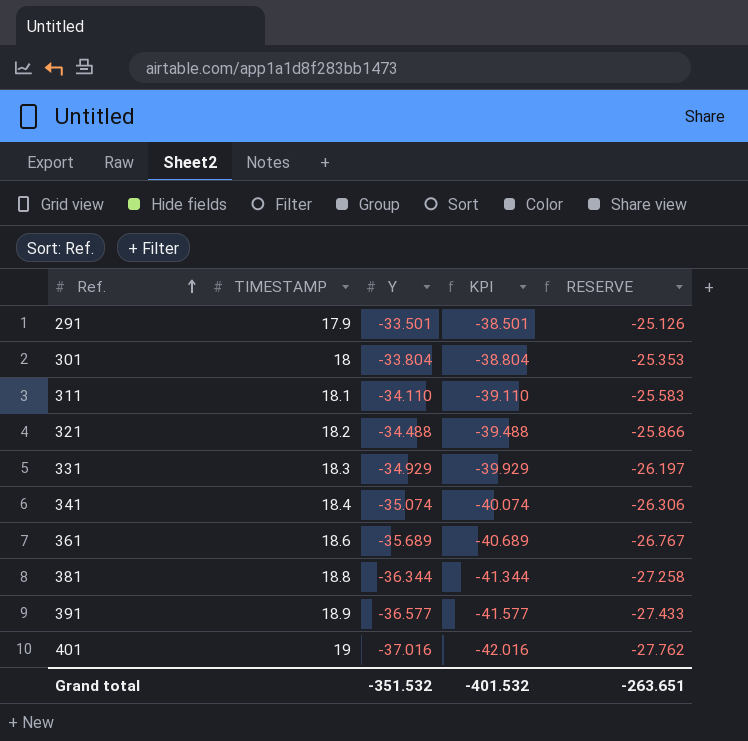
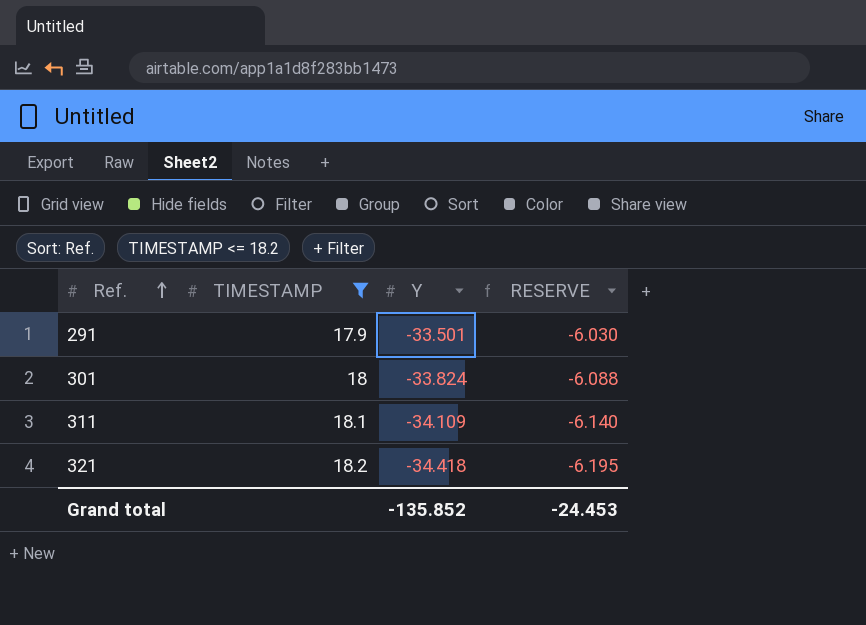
filter: none -> TIMESTAMP <= 18.2
column KPI | formula: [Y] - 5 -> none
column RESERVE | formula: [Y] * 0.75 -> [Y] * 0.18
301 | Y: -33.804 -> -33.824
311 | Y: -34.110 -> -34.109
321 | Y: -34.488 -> -34.418
Grand total | Y: -351.532 -> -135.852
Grand total | RESERVE: -263.651 -> -24.453

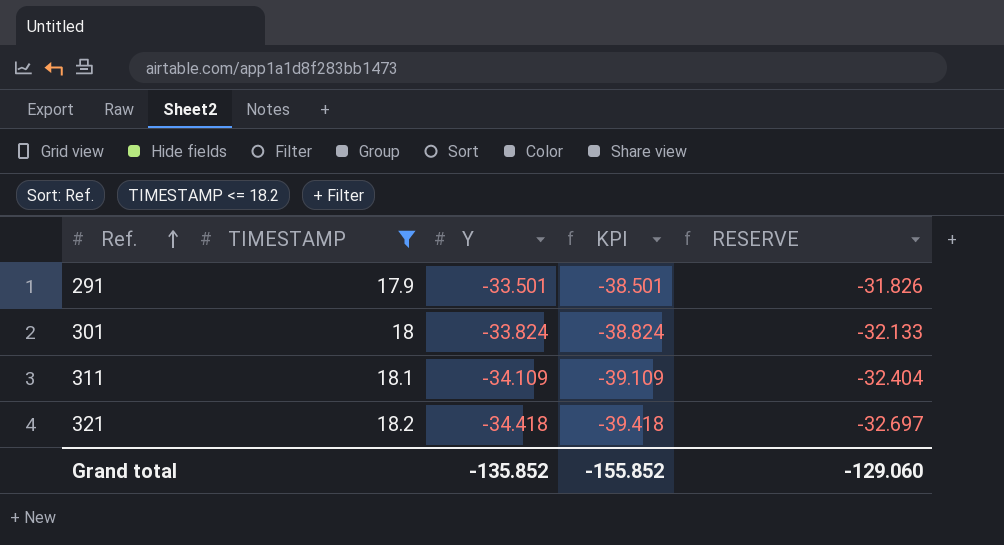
column KPI | formula: none -> [Y] - 5
column RESERVE | formula: [Y] * 0.18 -> [Y] * 0.95
Grand total | RESERVE: -24.453 -> -129.060

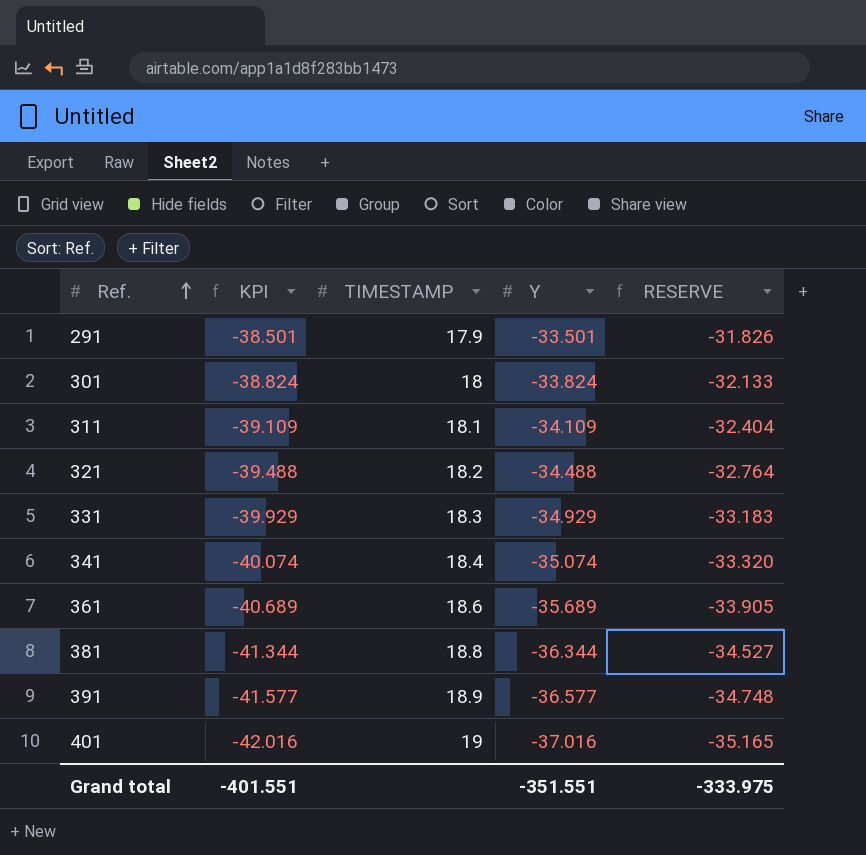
filter: TIMESTAMP <= 18.2 -> none
column KPI | position: 4 -> 2
321 | KPI: -39.418 -> -39.488
321 | Y: -34.418 -> -34.488
321 | RESERVE: -32.697 -> -32.764
Grand total | KPI: -155.852 -> -401.551
Grand total | Y: -135.852 -> -351.551
Grand total | RESERVE: -129.060 -> -333.975

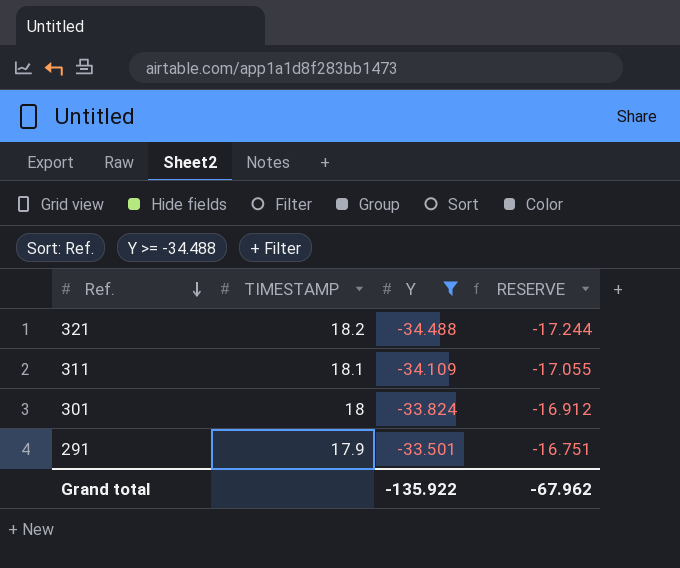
filter: none -> Y >= -34.488
row order: Ref. ascending -> Ref. descending
column KPI | formula: [Y] - 5 -> none
column RESERVE | formula: [Y] * 0.95 -> [Y] * 0.5
Grand total | Y: -351.551 -> -135.922
Grand total | RESERVE: -333.975 -> -67.962

